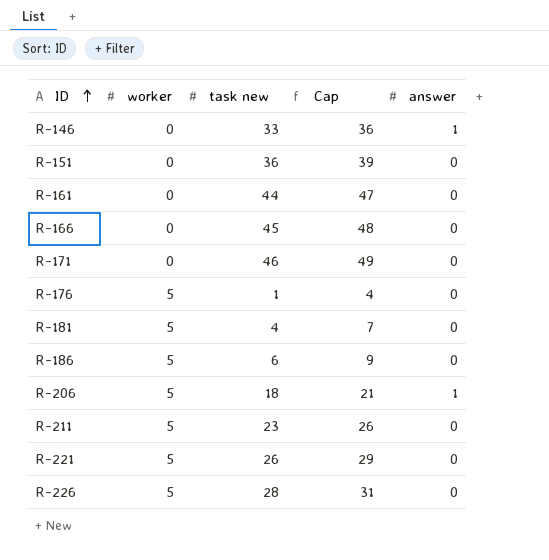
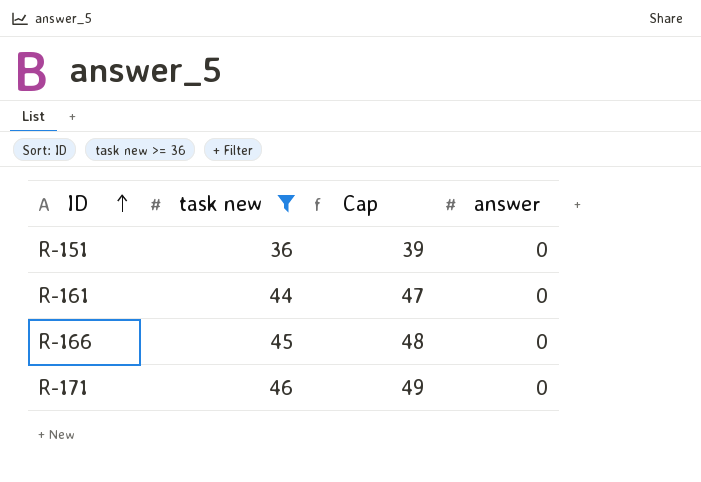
filter: none -> task new >= 36
column worker | position: 2 -> none

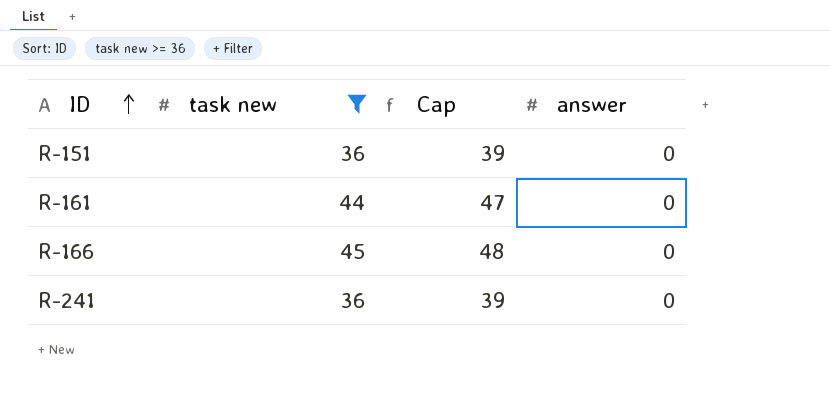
row R-171: 46 | 49 | 0 -> none
row R-241: none -> 36 | 39 | 0

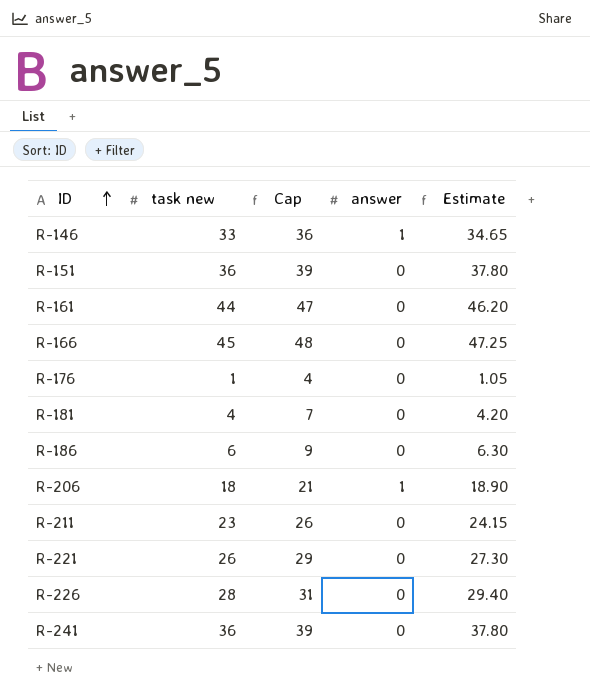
filter: task new >= 36 -> none
column Estimate | formula: none -> [task new] * 1.05

